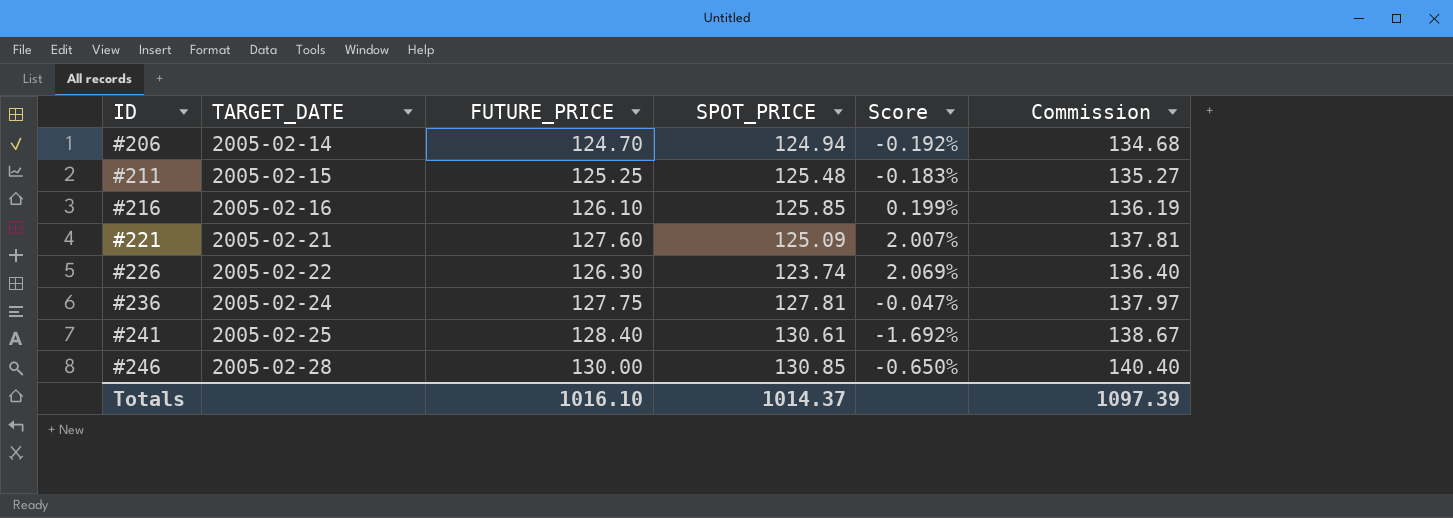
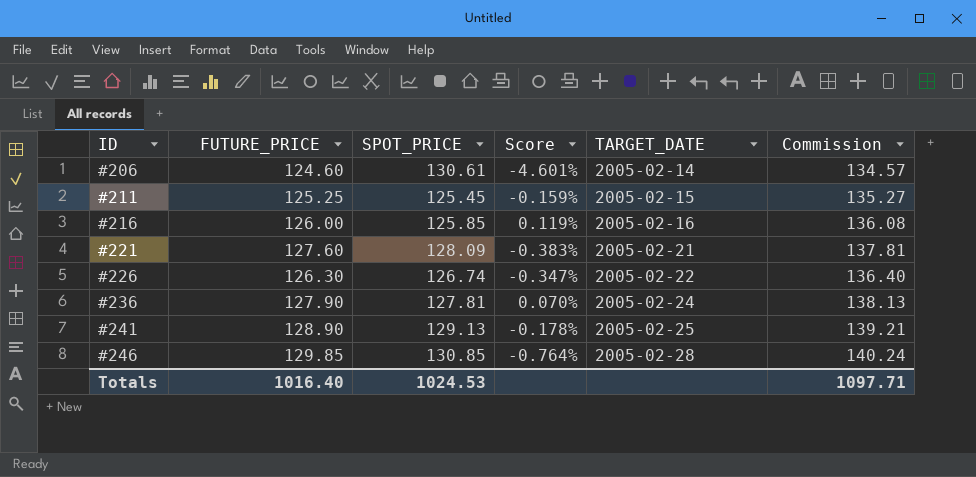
column TARGET_DATE | position: 2 -> 5
#206 | FUTURE_PRICE: 124.70 -> 124.60
#206 | SPOT_PRICE: 124.94 -> 130.61
#206 | Score: -0.192% -> -4.601%
#206 | Commission: 134.68 -> 134.57
#211 | SPOT_PRICE: 125.48 -> 125.45
#211 | Score: -0.183% -> -0.159%
#216 | FUTURE_PRICE: 126.10 -> 126.00
#216 | Score: 0.199% -> 0.119%
#216 | Commission: 136.19 -> 136.08
#221 | SPOT_PRICE: 125.09 -> 128.09
#221 | Score: 2.007% -> -0.383%
#226 | SPOT_PRICE: 123.74 -> 126.74
#226 | Score: 2.069% -> -0.347%
#236 | FUTURE_PRICE: 127.75 -> 127.90
#236 | Score: -0.047% -> 0.070%
#236 | Commission: 137.97 -> 138.13
#241 | FUTURE_PRICE: 128.40 -> 128.90
#241 | SPOT_PRICE: 130.61 -> 129.13
#241 | Score: -1.692% -> -0.178%
#241 | Commission: 138.67 -> 139.21
#246 | FUTURE_PRICE: 130.00 -> 129.85
#246 | Score: -0.650% -> -0.764%
#246 | Commission: 140.40 -> 140.24
Totals | FUTURE_PRICE: 1016.10 -> 1016.40
Totals | SPOT_PRICE: 1014.37 -> 1024.53
Totals | Commission: 1097.39 -> 1097.71

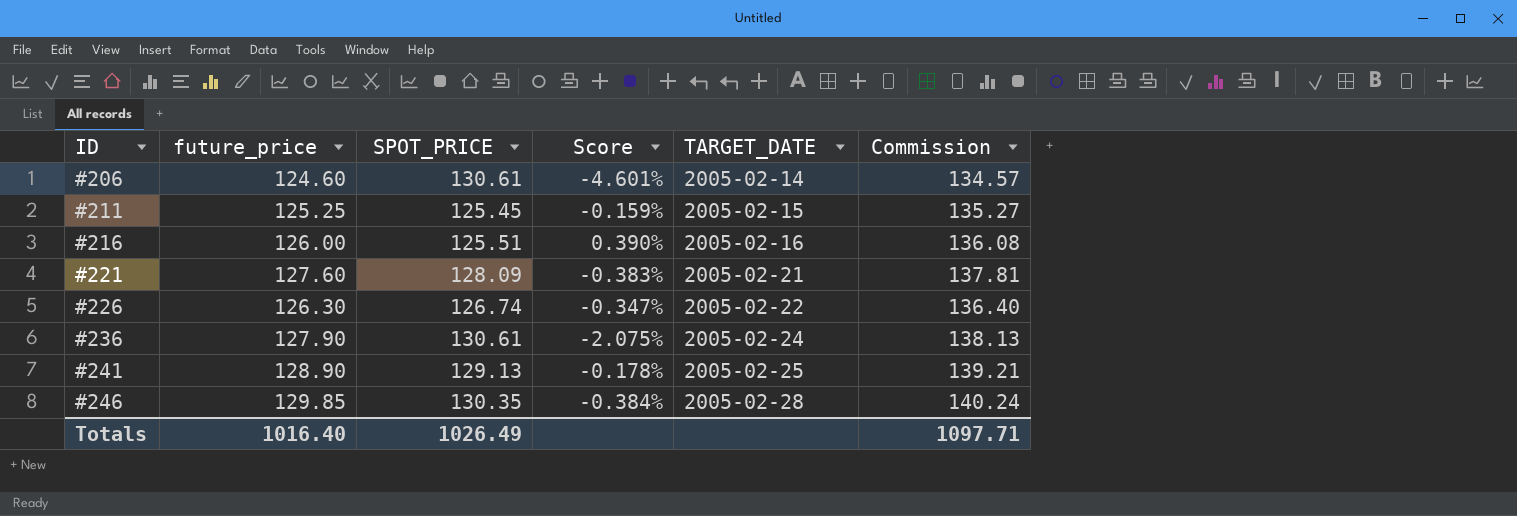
column name: FUTURE_PRICE -> future_price
#216 | SPOT_PRICE: 125.85 -> 125.51
#216 | Score: 0.119% -> 0.390%
#236 | SPOT_PRICE: 127.81 -> 130.61
#236 | Score: 0.070% -> -2.075%
#246 | SPOT_PRICE: 130.85 -> 130.35
#246 | Score: -0.764% -> -0.384%
Totals | SPOT_PRICE: 1024.53 -> 1026.49

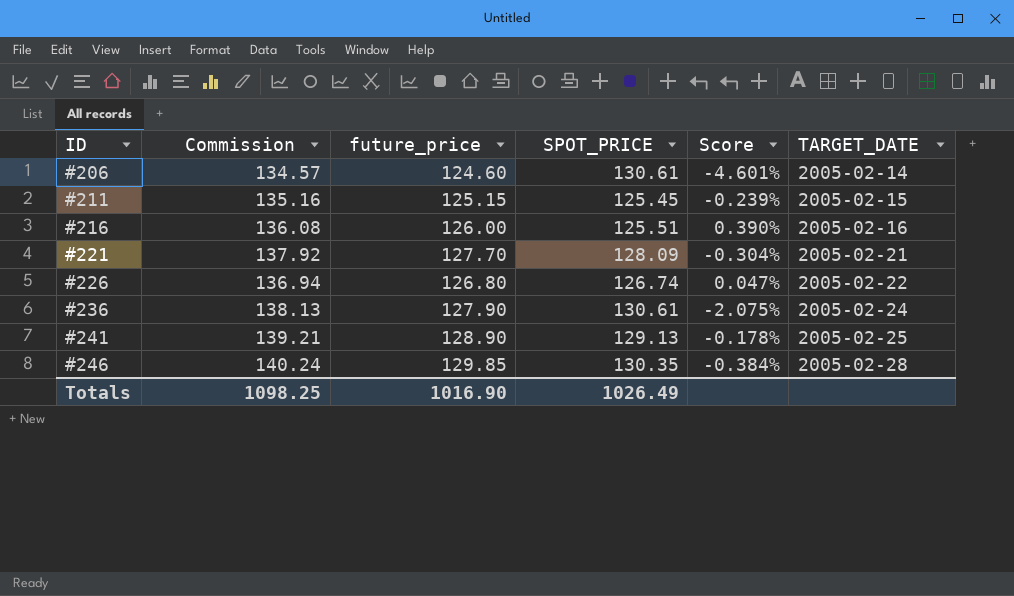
column Commission | position: 6 -> 2
#211 | Commission: 135.27 -> 135.16
#211 | future_price: 125.25 -> 125.15
#211 | Score: -0.159% -> -0.239%
#221 | Commission: 137.81 -> 137.92
#221 | future_price: 127.60 -> 127.70
#221 | Score: -0.383% -> -0.304%
#226 | Commission: 136.40 -> 136.94
#226 | future_price: 126.30 -> 126.80
#226 | Score: -0.347% -> 0.047%
Totals | Commission: 1097.71 -> 1098.25
Totals | future_price: 1016.40 -> 1016.90

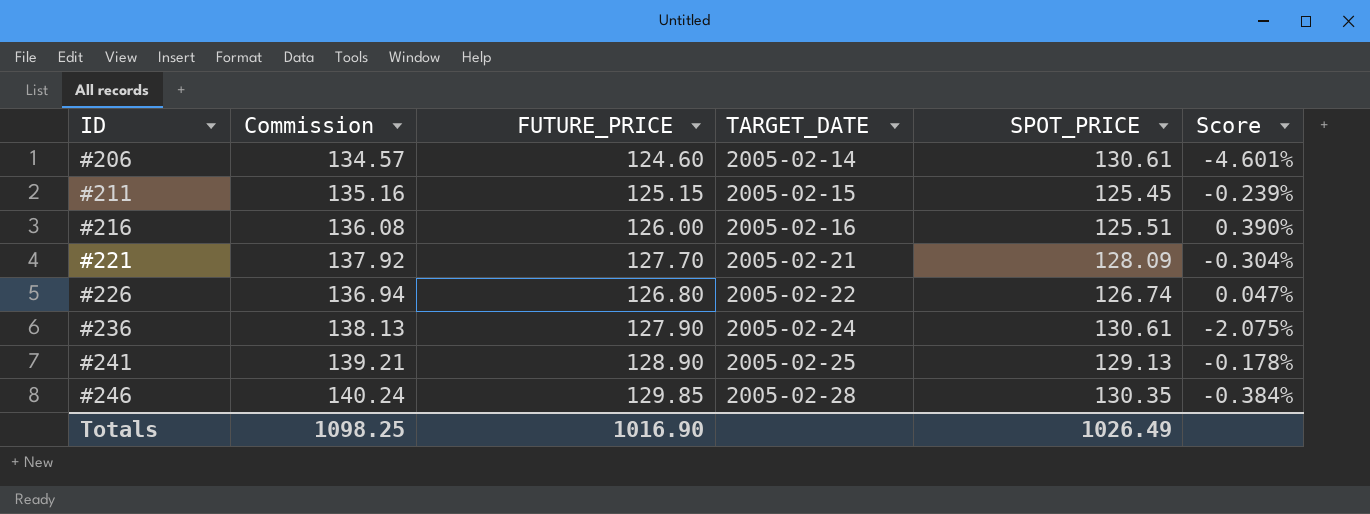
column name: future_price -> FUTURE_PRICE
column TARGET_DATE | position: 6 -> 4

